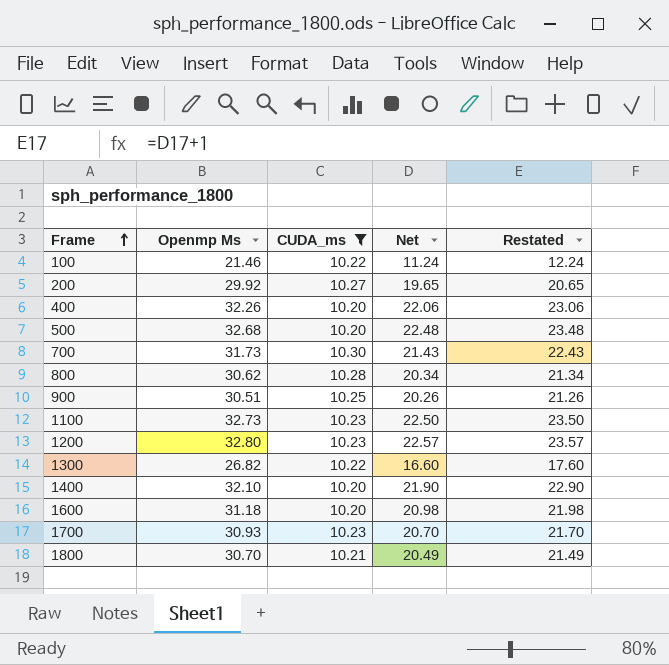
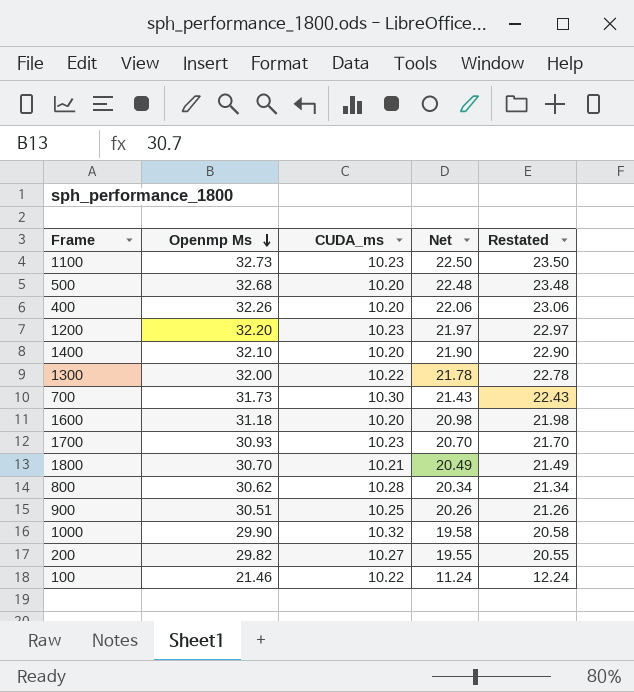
filter: CUDA_ms != 10.32 -> none
row order: Frame ascending -> Openmp Ms descending
1200 | Openmp Ms: 32.80 -> 32.20
1200 | Net: 22.57 -> 21.97
1200 | Restated: 23.57 -> 22.97
1300 | Openmp Ms: 26.82 -> 32.00
1300 | Net: 16.60 -> 21.78
1300 | Restated: 17.60 -> 22.78
200 | Openmp Ms: 29.92 -> 29.82
200 | Net: 19.65 -> 19.55
200 | Restated: 20.65 -> 20.55

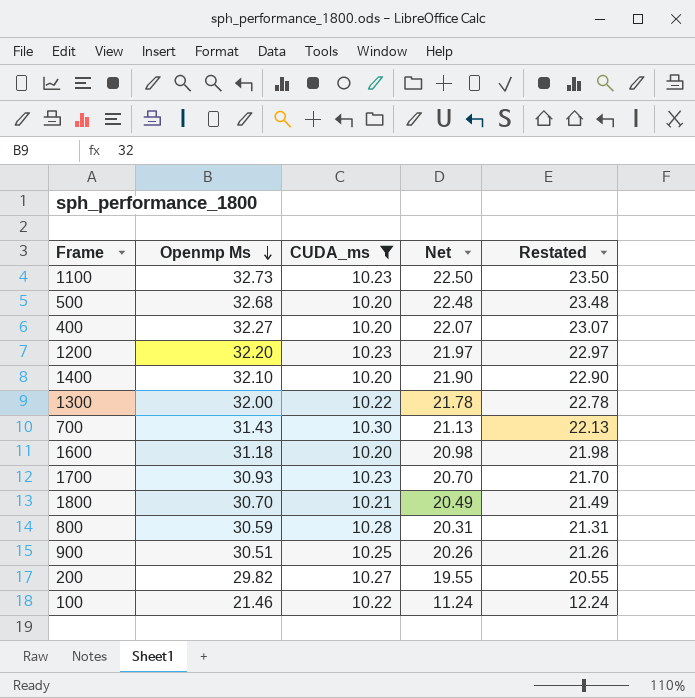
filter: none -> CUDA_ms != 10.32
400 | Openmp Ms: 32.26 -> 32.27
400 | Net: 22.06 -> 22.07
400 | Restated: 23.06 -> 23.07
700 | Openmp Ms: 31.73 -> 31.43
700 | Net: 21.43 -> 21.13
700 | Restated: 22.43 -> 22.13
800 | Openmp Ms: 30.62 -> 30.59
800 | Net: 20.34 -> 20.31
800 | Restated: 21.34 -> 21.31

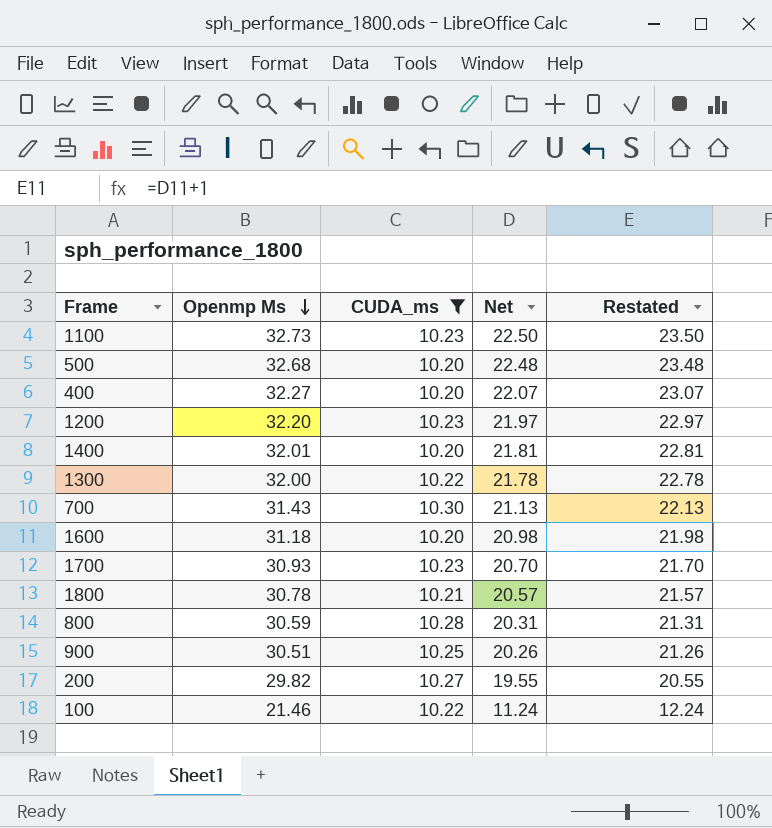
1400 | Openmp Ms: 32.10 -> 32.01
1400 | Net: 21.90 -> 21.81
1400 | Restated: 22.90 -> 22.81
1800 | Openmp Ms: 30.70 -> 30.78
1800 | Net: 20.49 -> 20.57
1800 | Restated: 21.49 -> 21.57

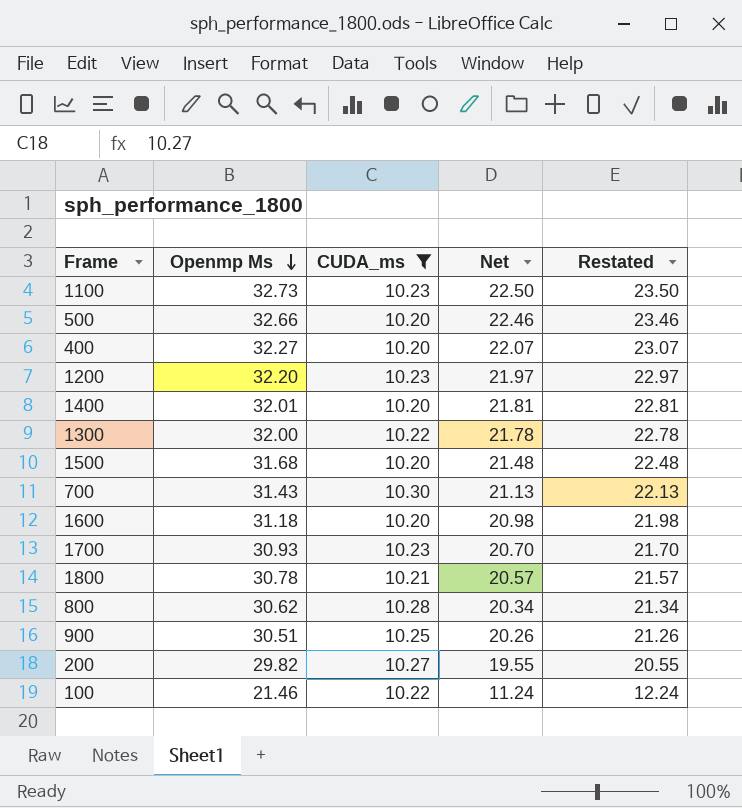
500 | Openmp Ms: 32.68 -> 32.66
500 | Net: 22.48 -> 22.46
500 | Restated: 23.48 -> 23.46
row 1500: none -> 31.68 | 10.20 | 21.48 | 22.48
800 | Openmp Ms: 30.59 -> 30.62
800 | Net: 20.31 -> 20.34
800 | Restated: 21.31 -> 21.34

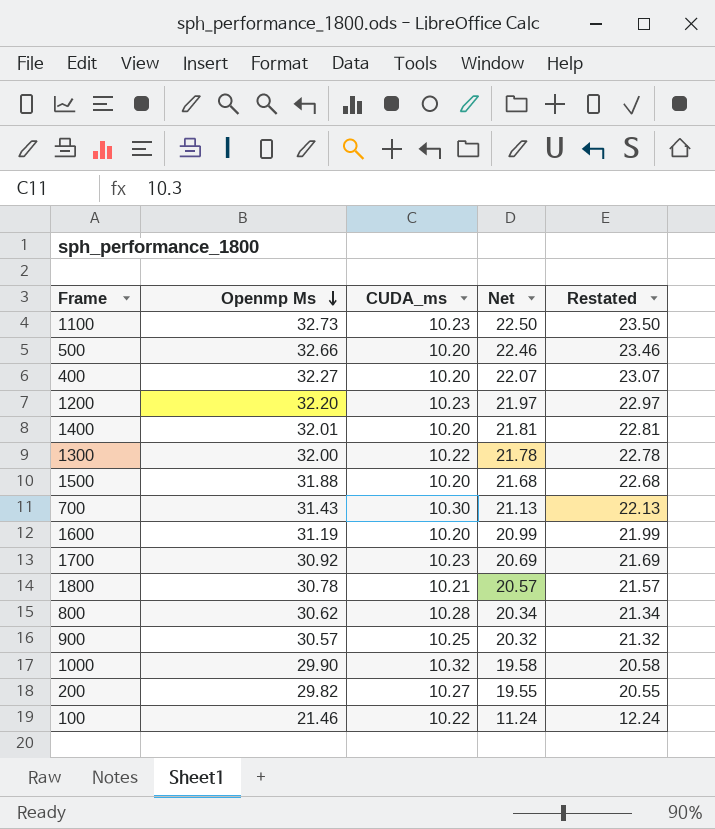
filter: CUDA_ms != 10.32 -> none
1500 | Openmp Ms: 31.68 -> 31.88
1500 | Net: 21.48 -> 21.68
1500 | Restated: 22.48 -> 22.68
1600 | Openmp Ms: 31.18 -> 31.19
1600 | Net: 20.98 -> 20.99
1600 | Restated: 21.98 -> 21.99
1700 | Openmp Ms: 30.93 -> 30.92
1700 | Net: 20.70 -> 20.69
1700 | Restated: 21.70 -> 21.69
900 | Openmp Ms: 30.51 -> 30.57
900 | Net: 20.26 -> 20.32
900 | Restated: 21.26 -> 21.32

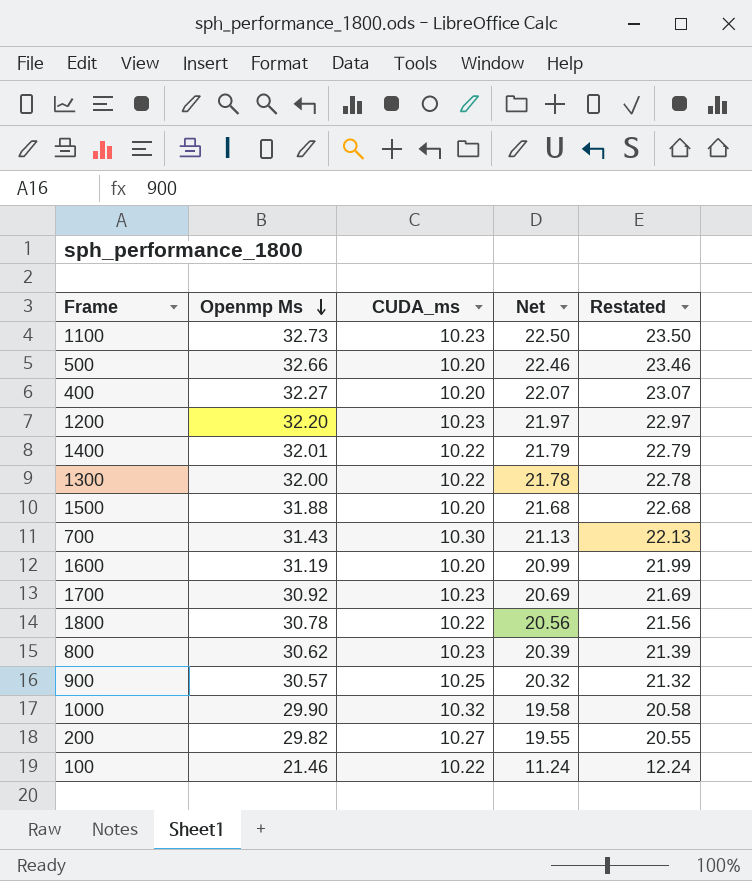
1400 | CUDA_ms: 10.20 -> 10.22
1400 | Net: 21.81 -> 21.79
1400 | Restated: 22.81 -> 22.79
1800 | CUDA_ms: 10.21 -> 10.22
1800 | Net: 20.57 -> 20.56
1800 | Restated: 21.57 -> 21.56
800 | CUDA_ms: 10.28 -> 10.23
800 | Net: 20.34 -> 20.39
800 | Restated: 21.34 -> 21.39

